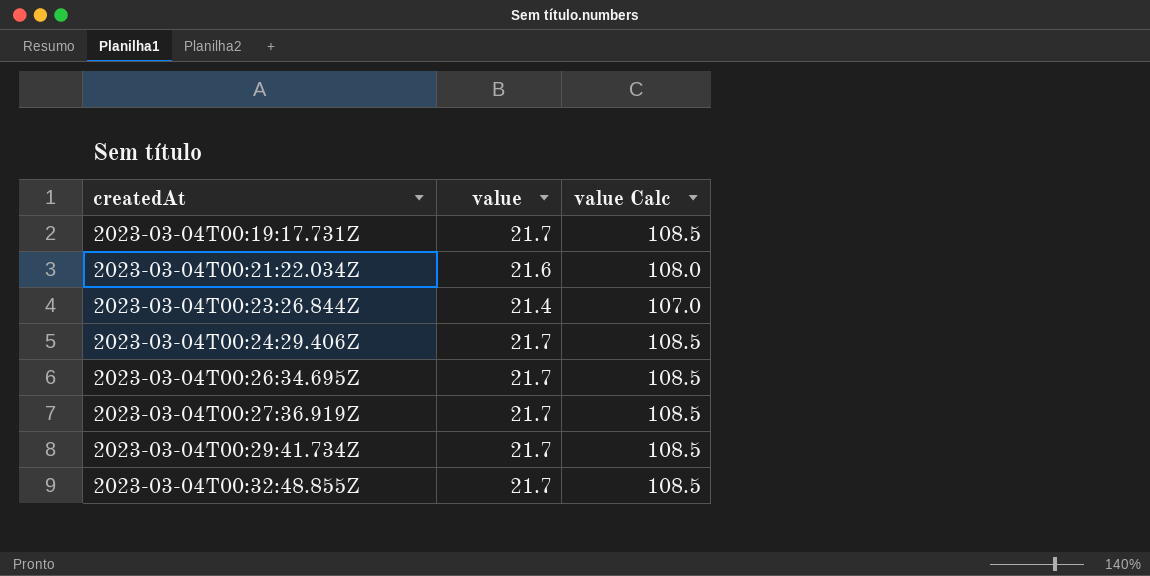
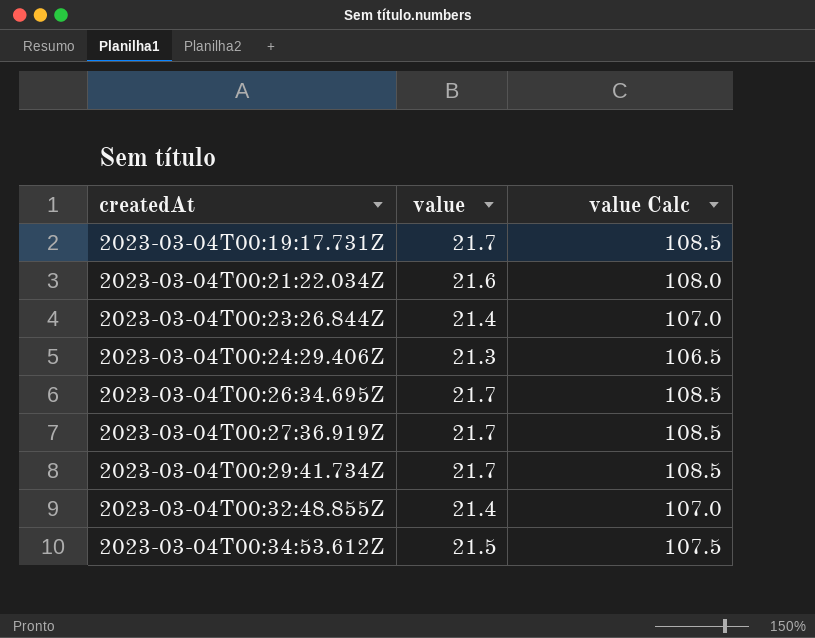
2023-03-04T00:24:29.406Z | value: 21.7 -> 21.3
2023-03-04T00:24:29.406Z | value Calc: 108.5 -> 106.5
2023-03-04T00:32:48.855Z | value: 21.7 -> 21.4
2023-03-04T00:32:48.855Z | value Calc: 108.5 -> 107.0
row 2023-03-04T00:34:53.612Z: none -> 21.5 | 107.5

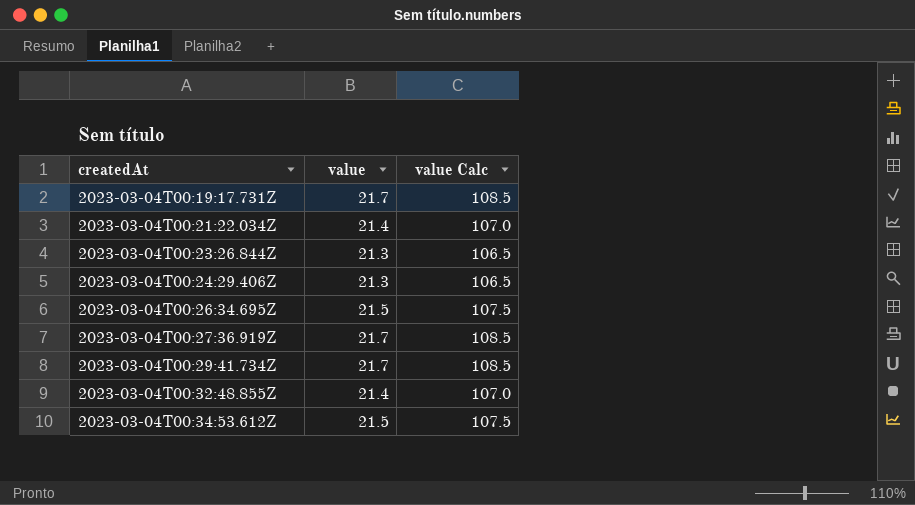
2023-03-04T00:21:22.034Z | value: 21.6 -> 21.4
2023-03-04T00:21:22.034Z | value Calc: 108.0 -> 107.0
2023-03-04T00:23:26.844Z | value: 21.4 -> 21.3
2023-03-04T00:23:26.844Z | value Calc: 107.0 -> 106.5
2023-03-04T00:26:34.695Z | value: 21.7 -> 21.5
2023-03-04T00:26:34.695Z | value Calc: 108.5 -> 107.5

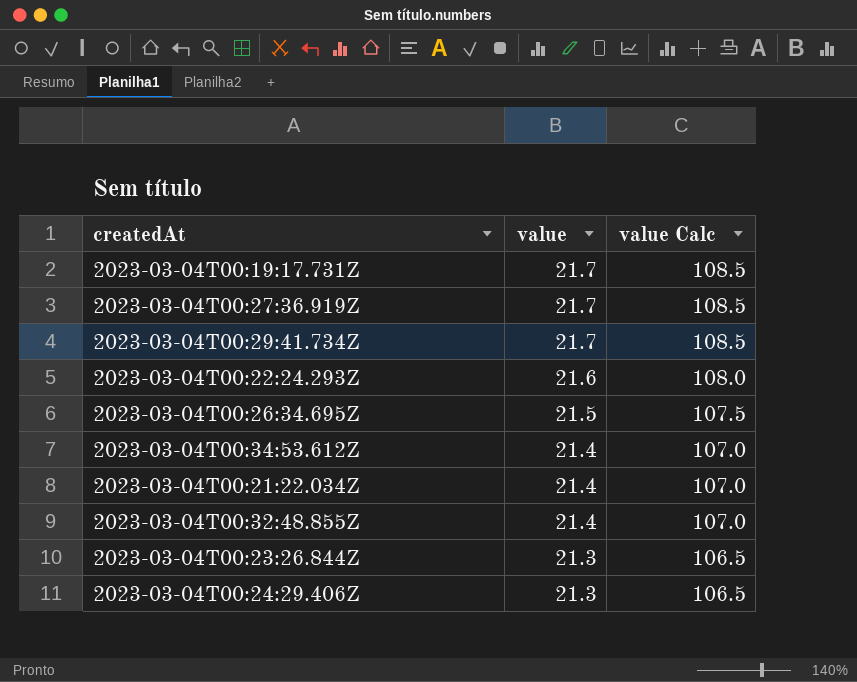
row order: createdAt ascending -> value descending
row 2023-03-04T00:22:24.293Z: none -> 21.6 | 108.0
2023-03-04T00:34:53.612Z | value: 21.5 -> 21.4
2023-03-04T00:34:53.612Z | value Calc: 107.5 -> 107.0

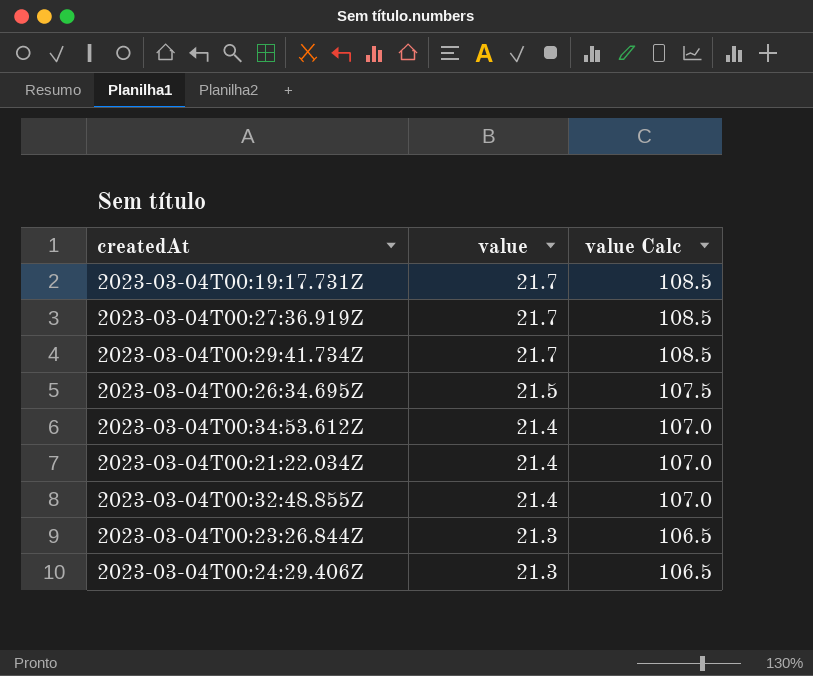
row 2023-03-04T00:22:24.293Z: 21.6 | 108.0 -> none

